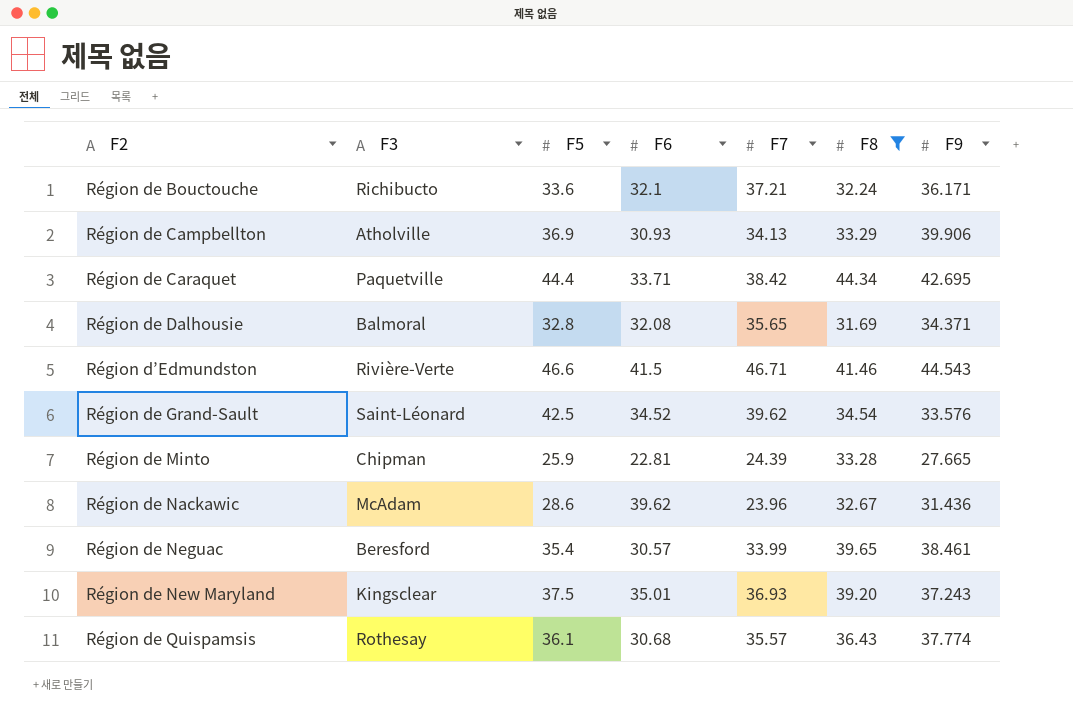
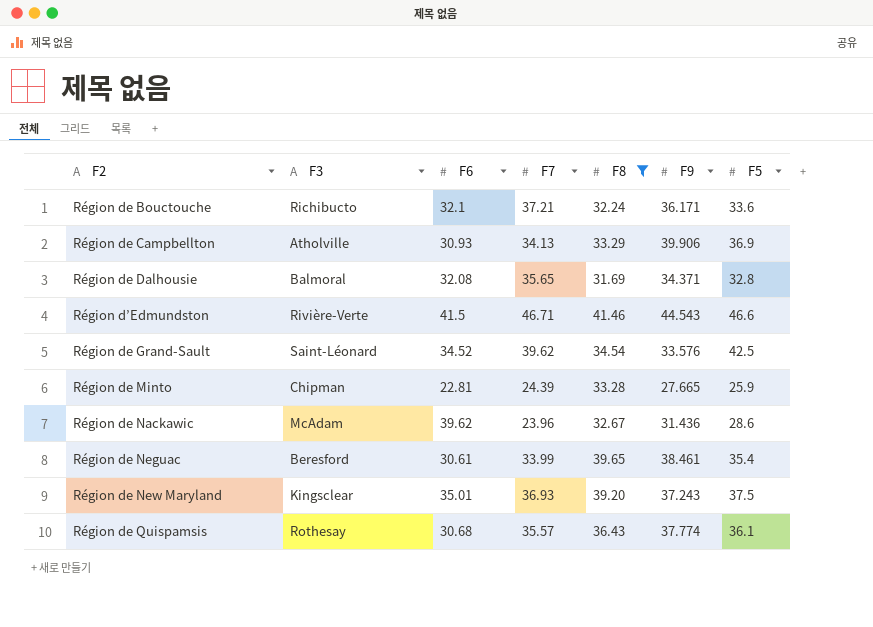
column F5 | position: 3 -> 7
row Région de Caraquet: Paquetville | 44.4 | 33.71 | 38.42 | 44.34 | 42.695 -> none
Région de Neguac | F6: 30.57 -> 30.61

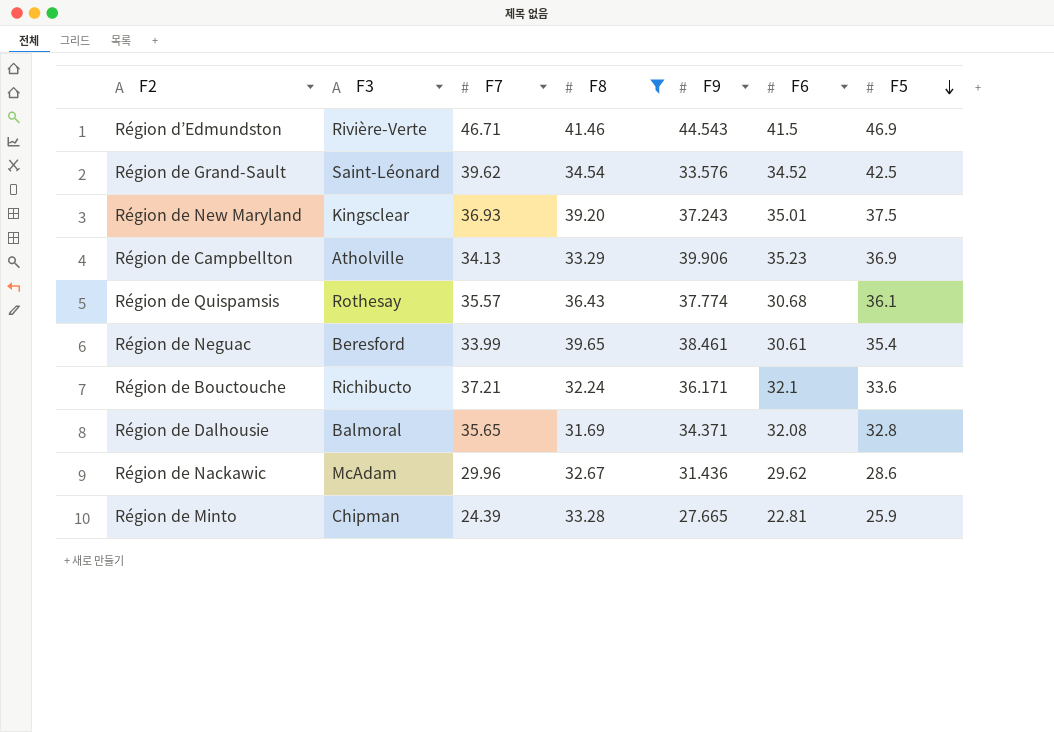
row order: none -> F5 descending
column F6 | position: 3 -> 6
Région d’Edmundston | F5: 46.6 -> 46.9
Région de Campbellton | F6: 30.93 -> 35.23
Région de Nackawic | F7: 23.96 -> 29.96
Région de Nackawic | F6: 39.62 -> 29.62

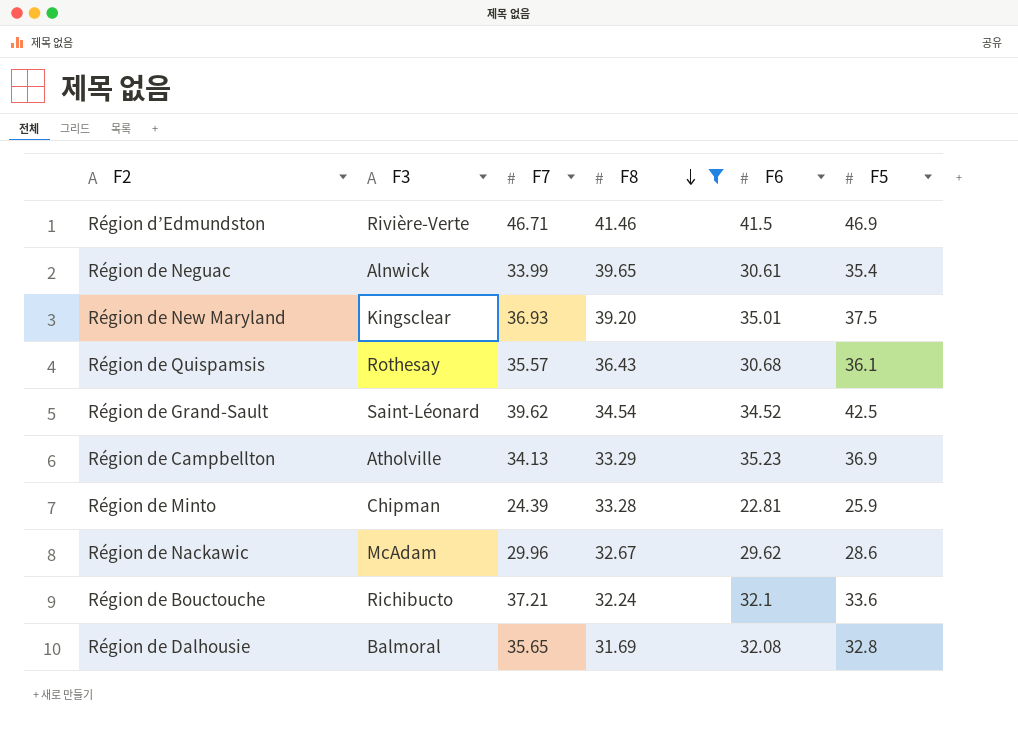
row order: F5 descending -> F8 descending
column F9 | position: 5 -> none
Région de Neguac | F3: Beresford -> Alnwick

